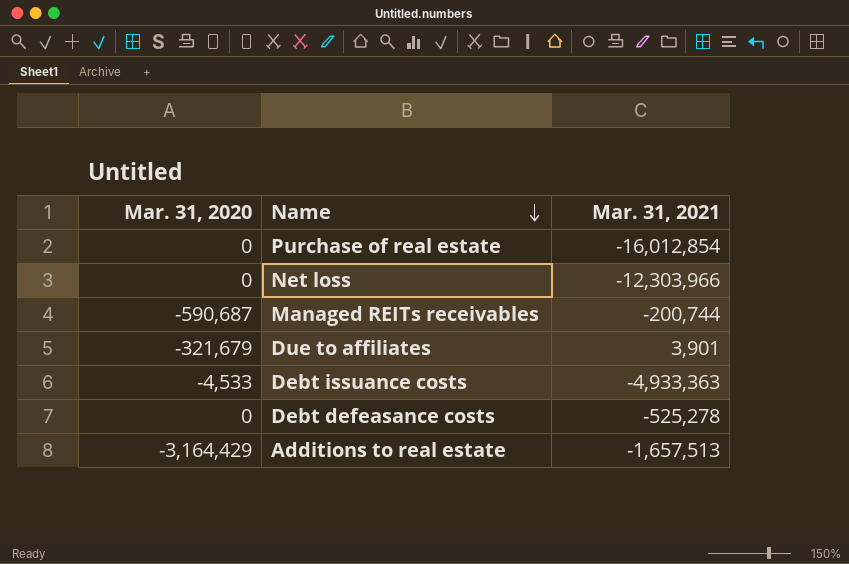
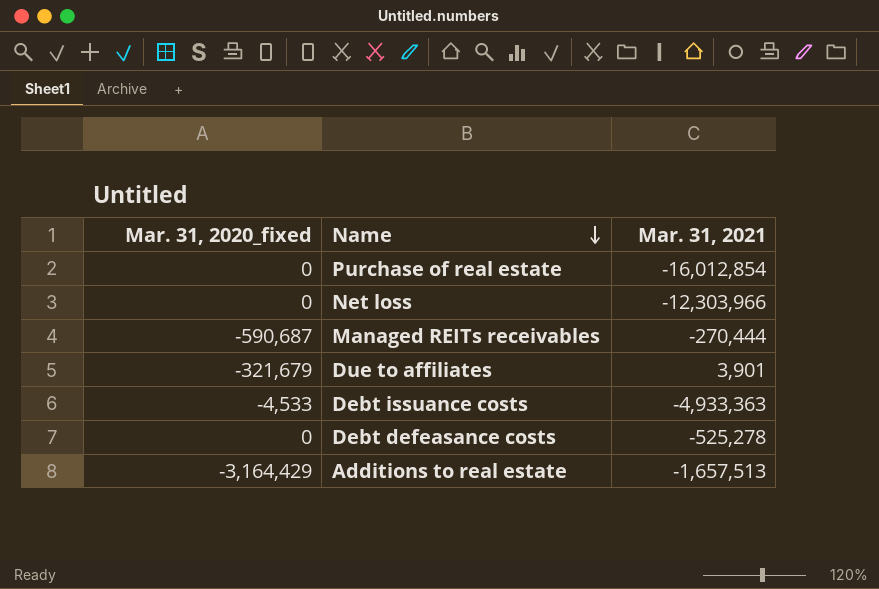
column name: Mar. 31, 2020 -> Mar. 31, 2020_fixed
Managed REITs receivables | Mar. 31, 2021: -200,744 -> -270,444

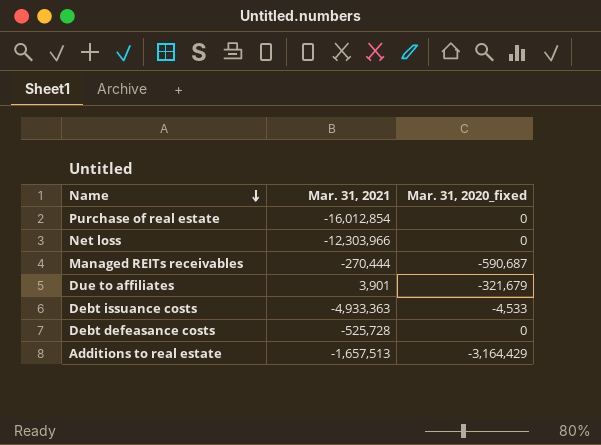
column Mar. 31, 2020_fixed | position: 1 -> 3
Debt defeasance costs | Mar. 31, 2021: -525,278 -> -525,728

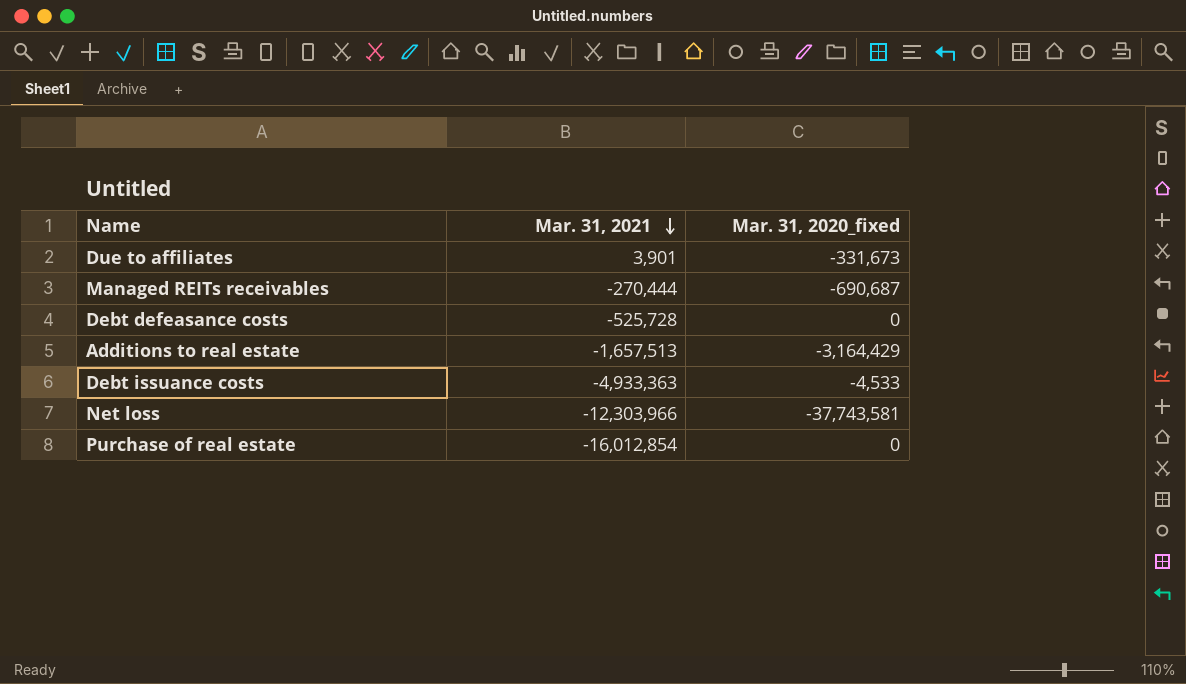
row order: Name descending -> Mar. 31, 2021 descending
Due to affiliates | Mar. 31, 2020_fixed: -321,679 -> -331,673
Managed REITs receivables | Mar. 31, 2020_fixed: -590,687 -> -690,687
Net loss | Mar. 31, 2020_fixed: 0 -> -37,743,581

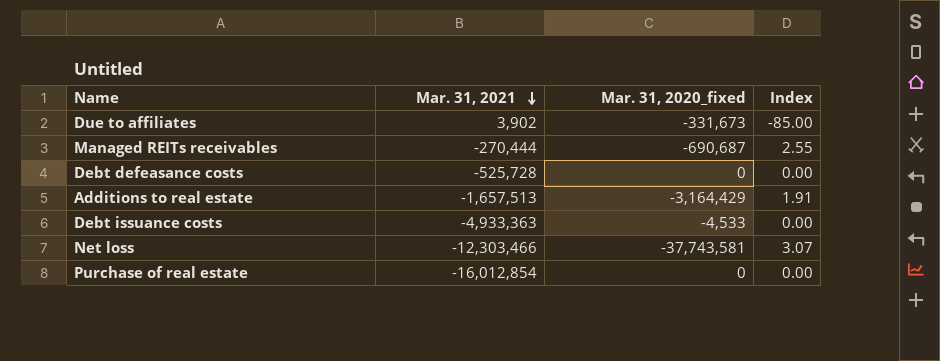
column Index | formula: none -> [Mar. 31, 2020_fixed] / [Mar. 31, 2021]
Due to affiliates | Mar. 31, 2021: 3,901 -> 3,902
Net loss | Mar. 31, 2021: -12,303,966 -> -12,303,466

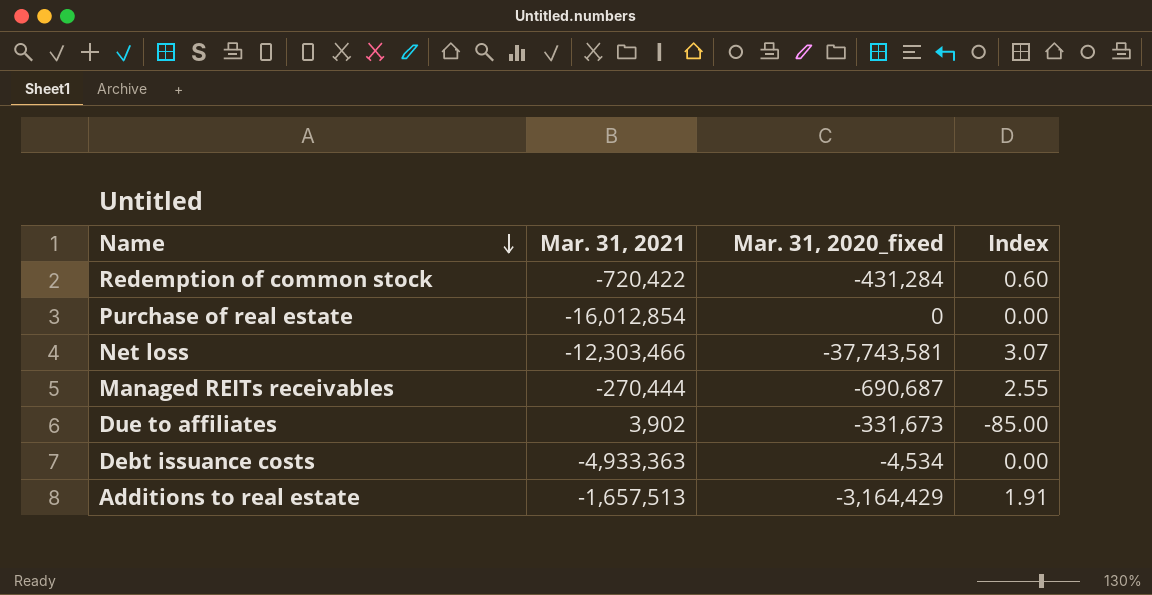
row order: Mar. 31, 2021 descending -> Name descending
row Debt defeasance costs: -525,728 | 0 | 0.00 -> none
row Redemption of common stock: none -> -720,422 | -431,284 | 0.60
Debt issuance costs | Mar. 31, 2020_fixed: -4,533 -> -4,534

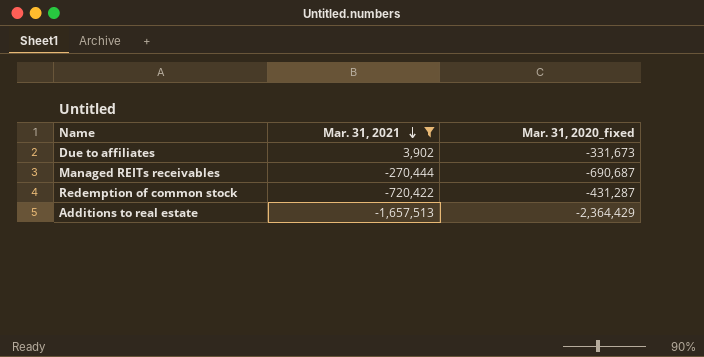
filter: none -> Mar. 31, 2021 >= -1,657,513
row order: Name descending -> Mar. 31, 2021 descending
column Index | formula: [Mar. 31, 2020_fixed] / [Mar. 31, 2021] -> none
Redemption of common stock | Mar. 31, 2020_fixed: -431,284 -> -431,287
Additions to real estate | Mar. 31, 2020_fixed: -3,164,429 -> -2,364,429

